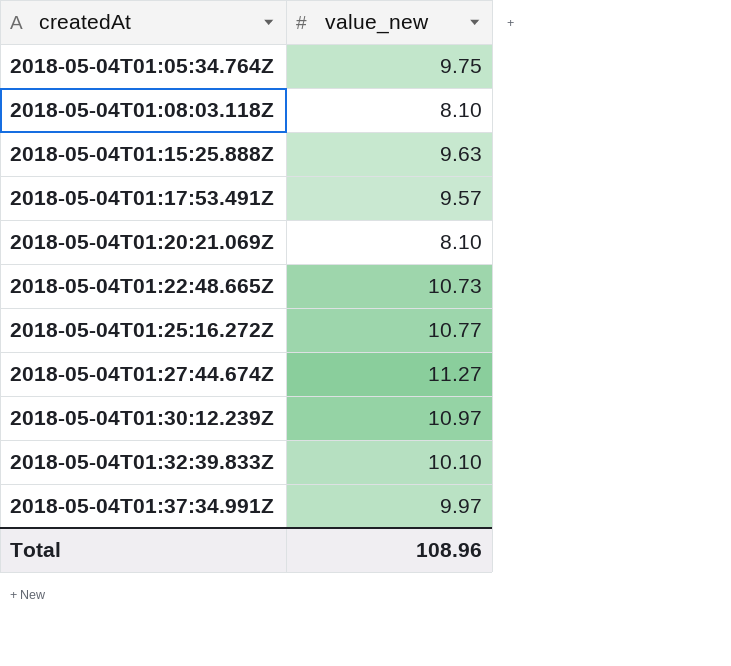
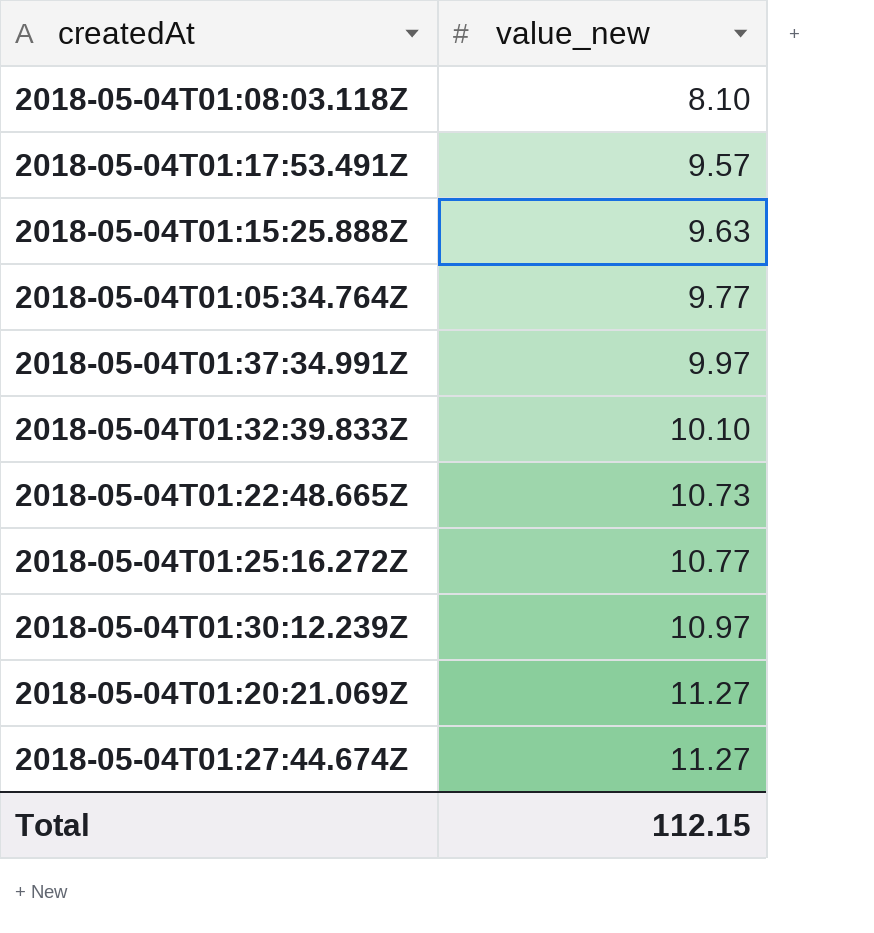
row order: createdAt ascending -> value_new ascending
2018-05-04T01:05:34.764Z | value_new: 9.75 -> 9.77
2018-05-04T01:20:21.069Z | value_new: 8.10 -> 11.27
Total | value_new: 108.96 -> 112.15

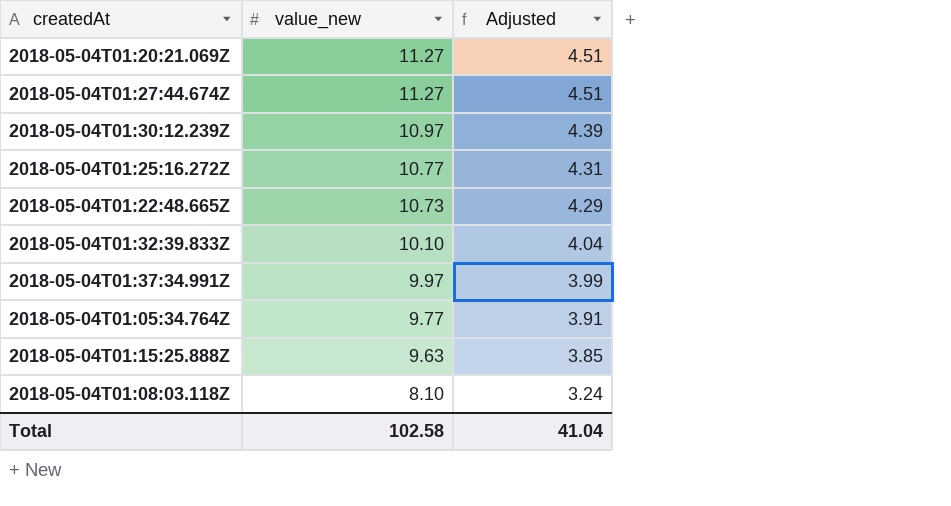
row order: value_new ascending -> value_new descending
column Adjusted | formula: none -> [value_new] * 0.4
row 2018-05-04T01:17:53.491Z: 9.57 -> none
Total | value_new: 112.15 -> 102.58

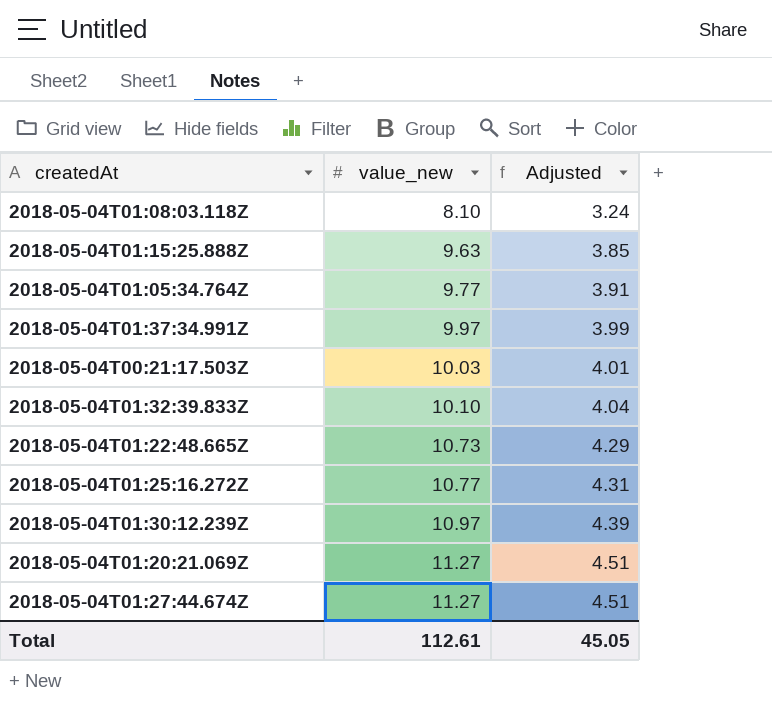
row order: value_new descending -> value_new ascending
row 2018-05-04T00:21:17.503Z: none -> 10.03 | 4.01
Total | value_new: 102.58 -> 112.61
Total | Adjusted: 41.04 -> 45.05

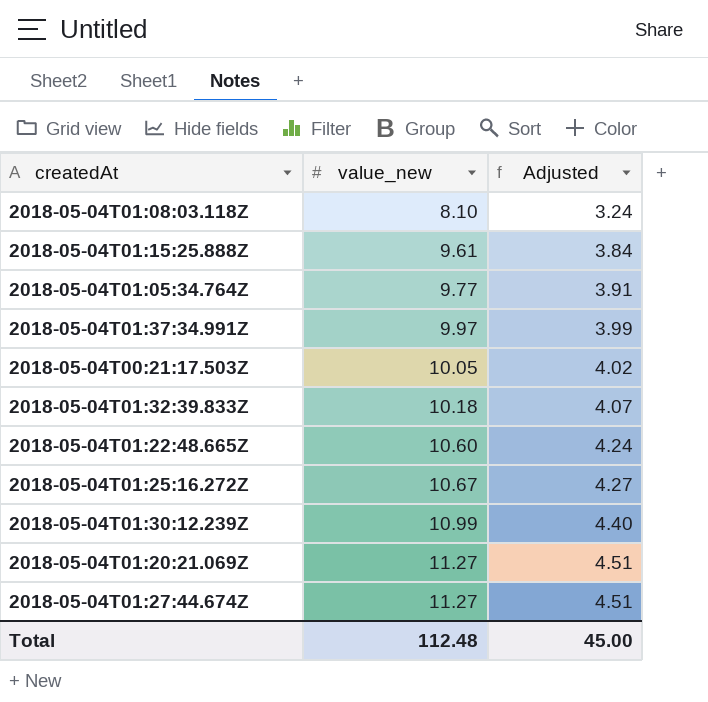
2018-05-04T01:15:25.888Z | value_new: 9.63 -> 9.61
2018-05-04T01:15:25.888Z | Adjusted: 3.85 -> 3.84
2018-05-04T00:21:17.503Z | value_new: 10.03 -> 10.05
2018-05-04T00:21:17.503Z | Adjusted: 4.01 -> 4.02
2018-05-04T01:32:39.833Z | value_new: 10.10 -> 10.18
2018-05-04T01:32:39.833Z | Adjusted: 4.04 -> 4.07
2018-05-04T01:22:48.665Z | value_new: 10.73 -> 10.60
2018-05-04T01:22:48.665Z | Adjusted: 4.29 -> 4.24
2018-05-04T01:25:16.272Z | value_new: 10.77 -> 10.67
2018-05-04T01:25:16.272Z | Adjusted: 4.31 -> 4.27
2018-05-04T01:30:12.239Z | value_new: 10.97 -> 10.99
2018-05-04T01:30:12.239Z | Adjusted: 4.39 -> 4.40
Total | value_new: 112.61 -> 112.48
Total | Adjusted: 45.05 -> 45.00

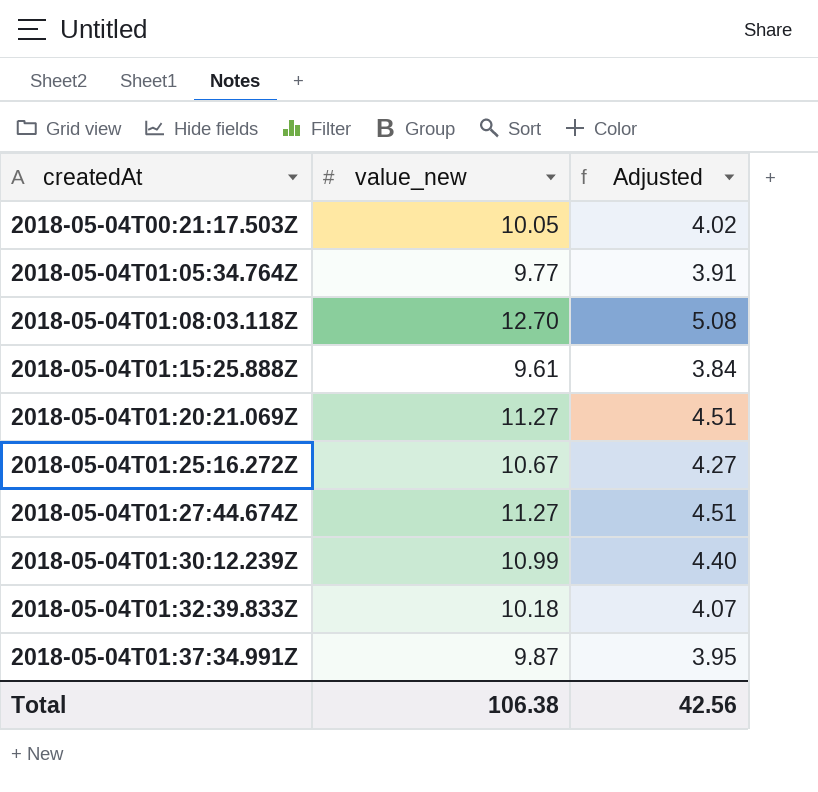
row order: value_new ascending -> createdAt ascending
row 2018-05-04T01:22:48.665Z: 10.60 | 4.24 -> none
2018-05-04T01:08:03.118Z | value_new: 8.10 -> 12.70
2018-05-04T01:08:03.118Z | Adjusted: 3.24 -> 5.08
2018-05-04T01:37:34.991Z | value_new: 9.97 -> 9.87
2018-05-04T01:37:34.991Z | Adjusted: 3.99 -> 3.95
Total | value_new: 112.48 -> 106.38
Total | Adjusted: 45.00 -> 42.56

